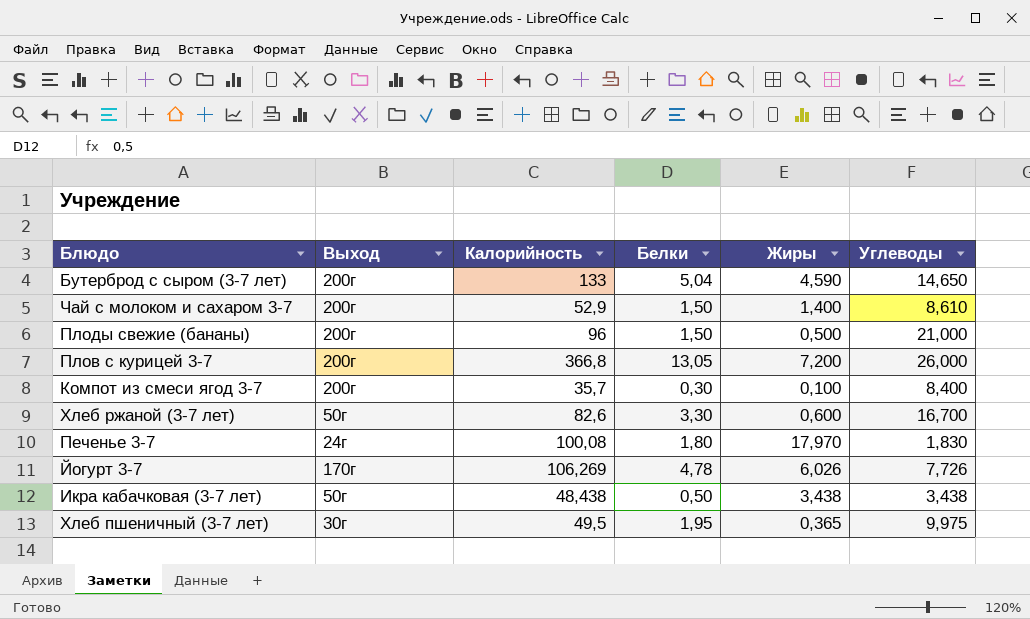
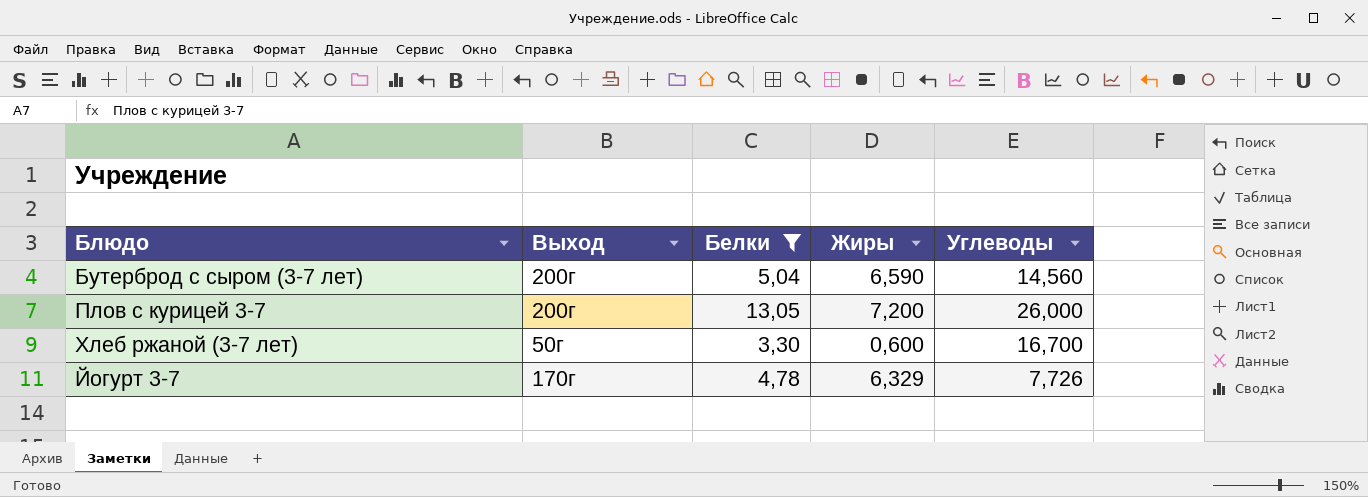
filter: none -> Белки >= 3,30
column Калорийность | position: 3 -> none
Бутерброд с сыром (3-7 лет) | Жиры: 4,590 -> 6,590
Бутерброд с сыром (3-7 лет) | Углеводы: 14,650 -> 14,560
Йогурт 3-7 | Жиры: 6,026 -> 6,329

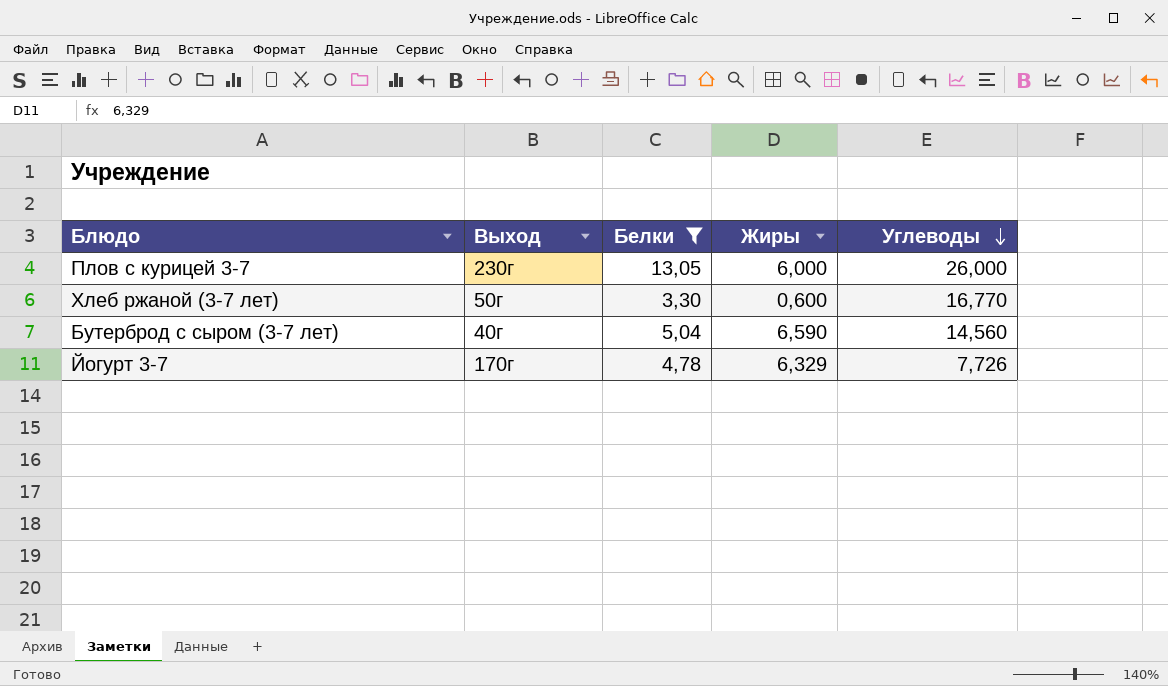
row order: none -> Углеводы descending
Плов с курицей 3-7 | Выход: 200г -> 230г
Плов с курицей 3-7 | Жиры: 7,200 -> 6,000
Хлеб ржаной (3-7 лет) | Углеводы: 16,700 -> 16,770
Бутерброд с сыром (3-7 лет) | Выход: 200г -> 40г

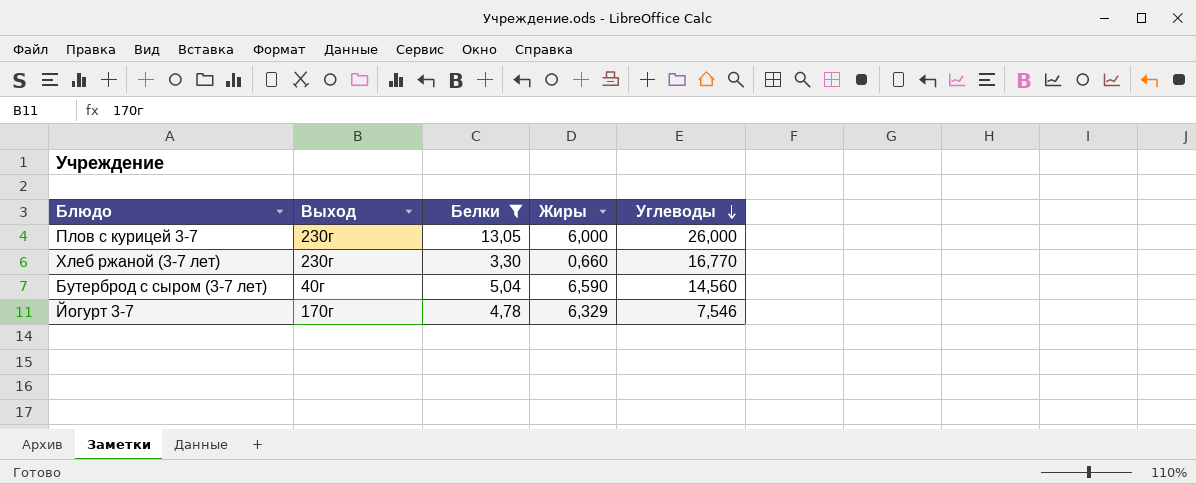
Хлеб ржаной (3-7 лет) | Выход: 50г -> 230г
Хлеб ржаной (3-7 лет) | Жиры: 0,600 -> 0,660
Йогурт 3-7 | Углеводы: 7,726 -> 7,546

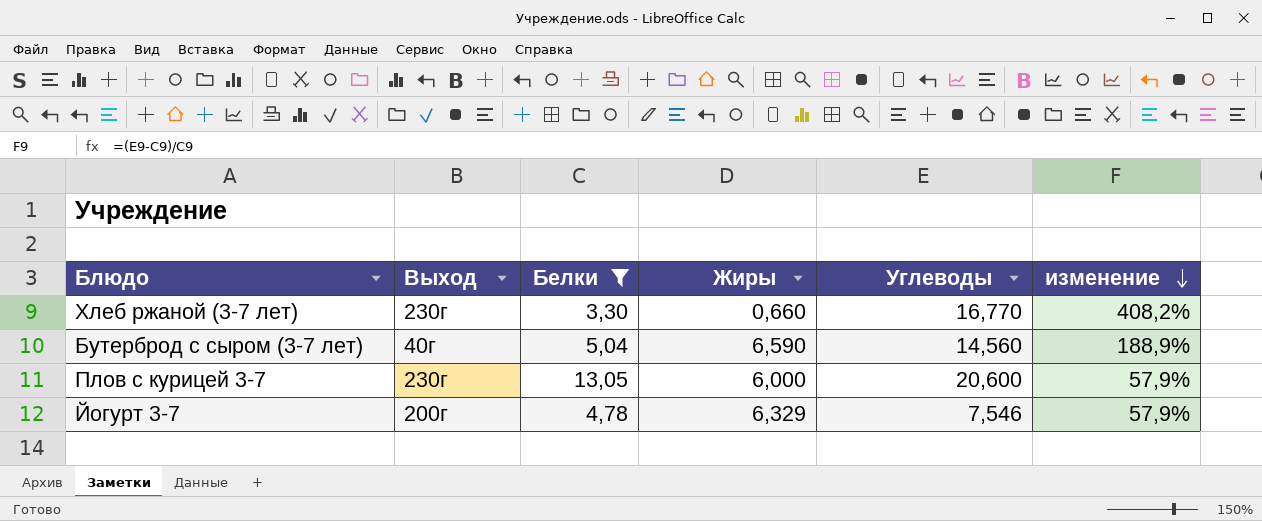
row order: Углеводы descending -> изменение descending
column изменение | formula: none -> ([Углеводы] - [Белки]) / [Белки]
Плов с курицей 3-7 | Углеводы: 26,000 -> 20,600
Йогурт 3-7 | Выход: 170г -> 200г

